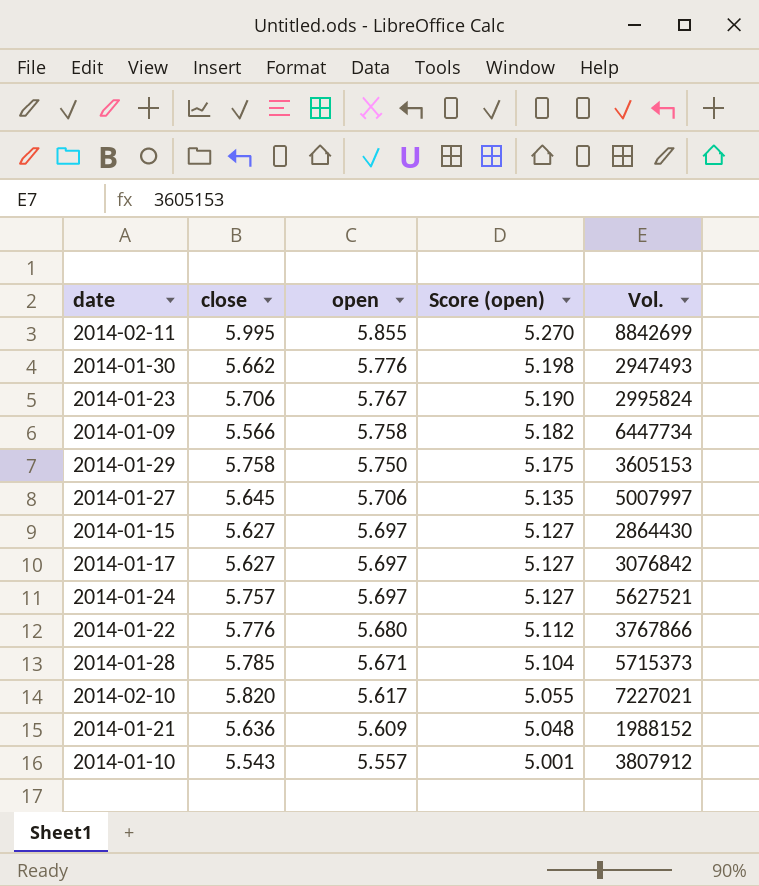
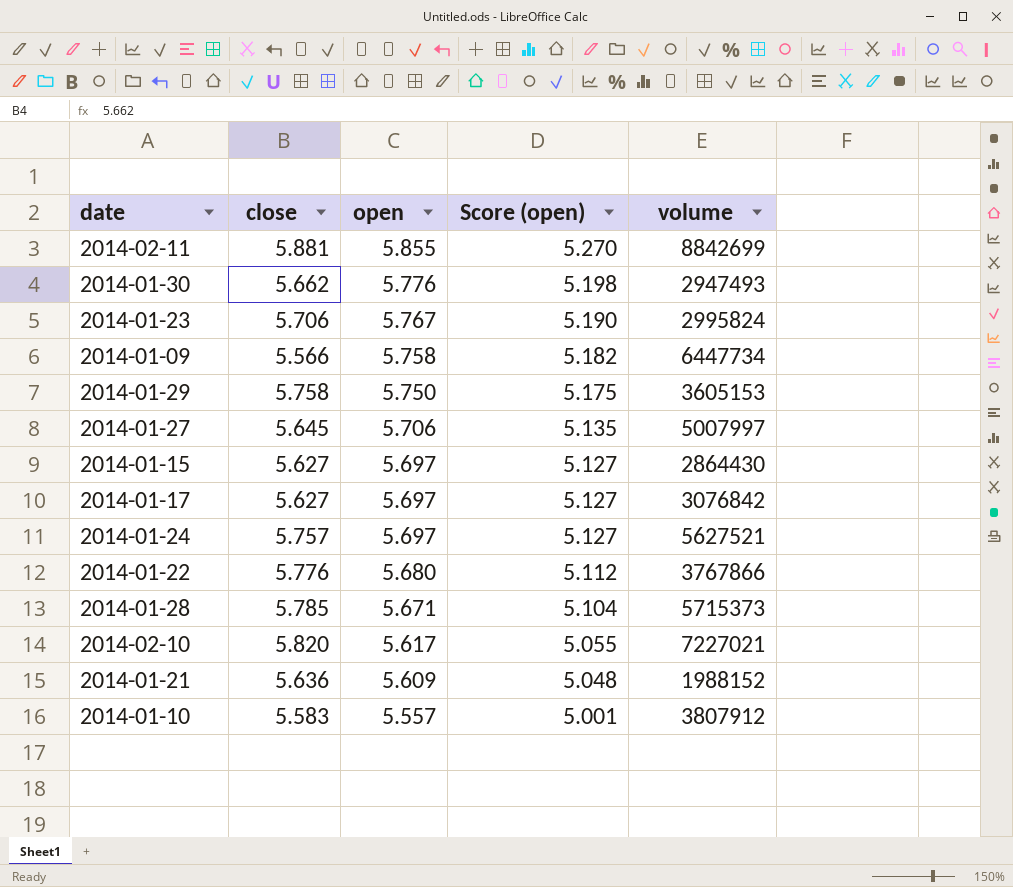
column name: Vol. -> volume
2014-02-11 | close: 5.995 -> 5.881
2014-01-10 | close: 5.543 -> 5.583

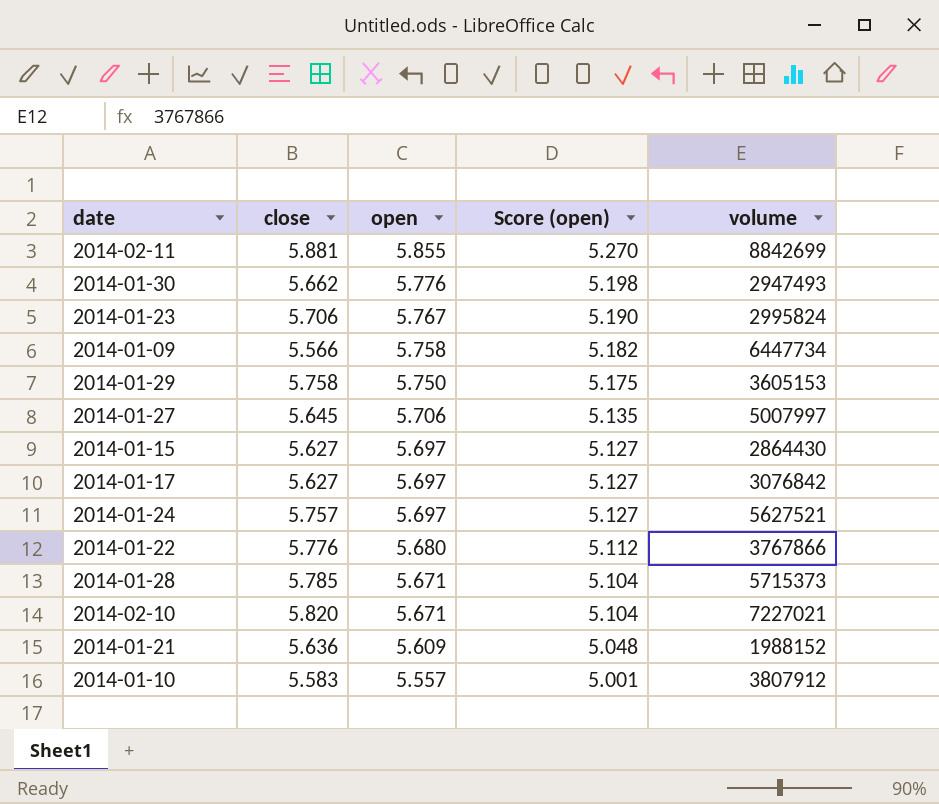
2014-02-10 | open: 5.617 -> 5.671
2014-02-10 | Score (open): 5.055 -> 5.104

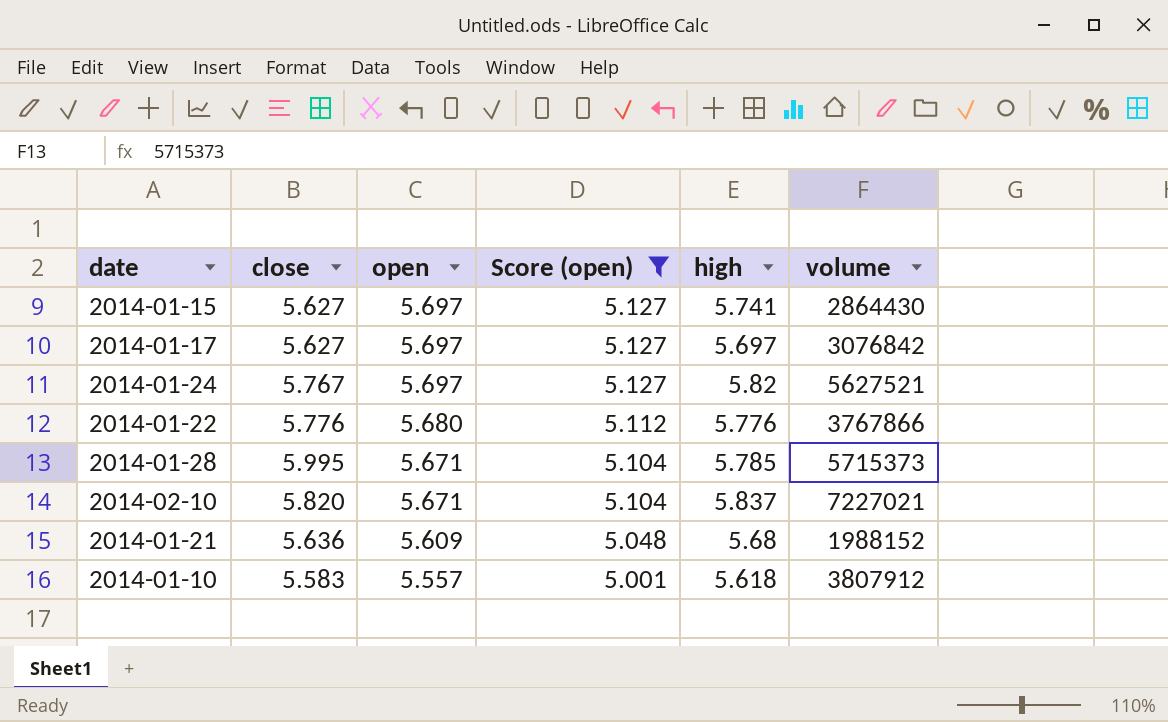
filter: none -> Score (open) <= 5.127
column high | position: none -> 5
2014-01-24 | close: 5.757 -> 5.767
2014-01-28 | close: 5.785 -> 5.995

